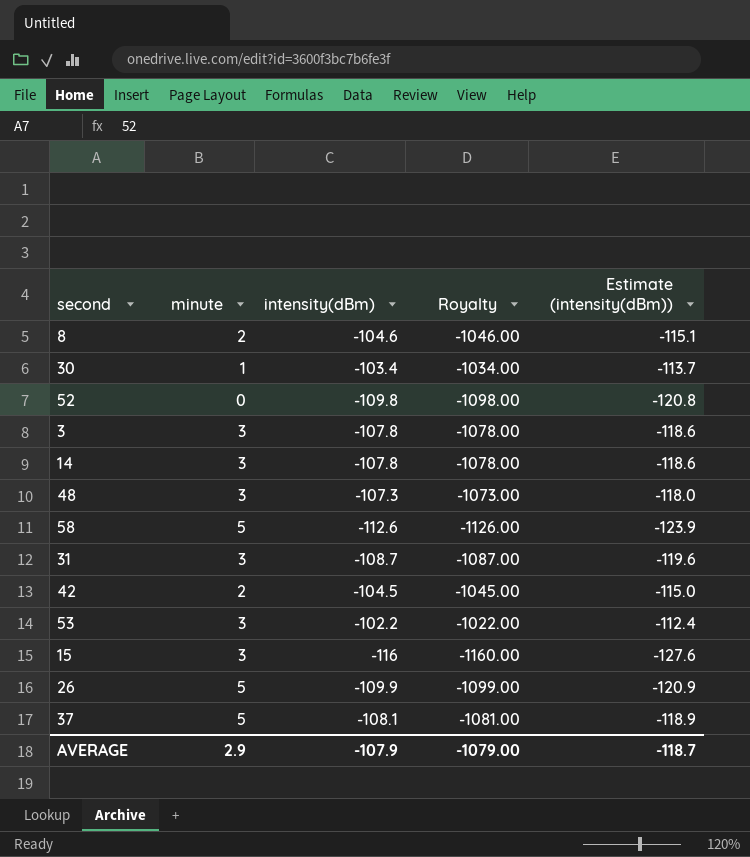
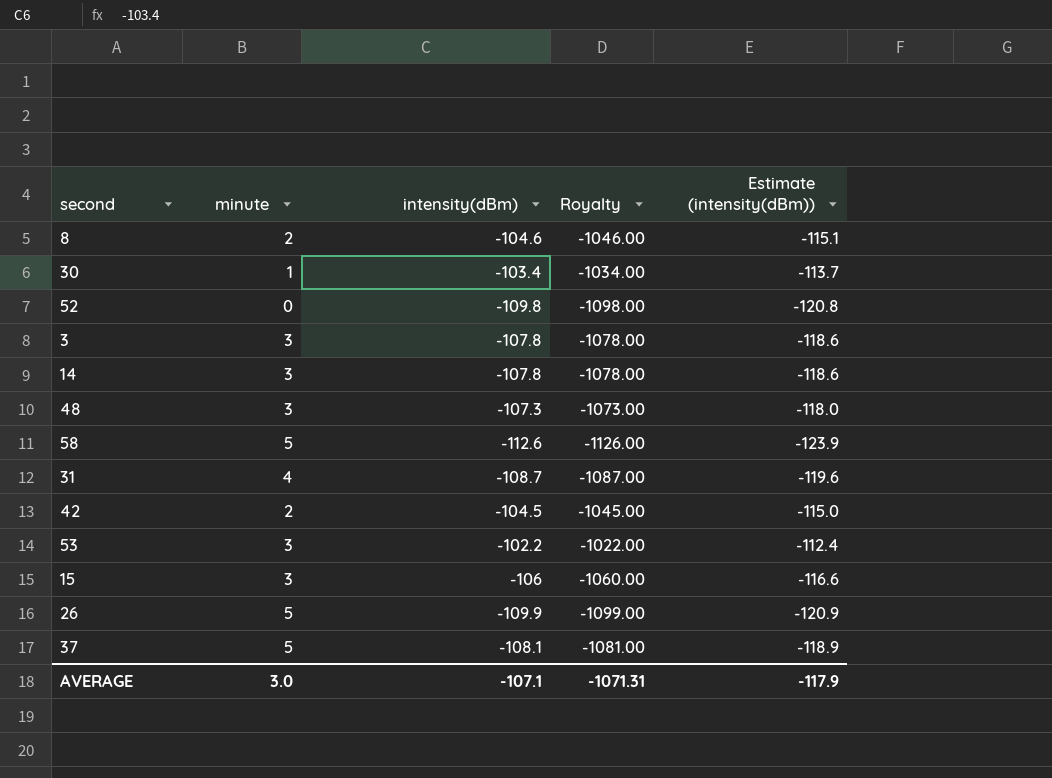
31 | minute: 3 -> 4
15 | intensity(dBm): -116 -> -106
15 | Royalty: -1160.00 -> -1060.00
15 | Estimate (intensity(dBm)): -127.6 -> -116.6
AVERAGE | minute: 2.9 -> 3.0
AVERAGE | intensity(dBm): -107.9 -> -107.1
AVERAGE | Royalty: -1079.00 -> -1071.31
AVERAGE | Estimate (intensity(dBm)): -118.7 -> -117.9

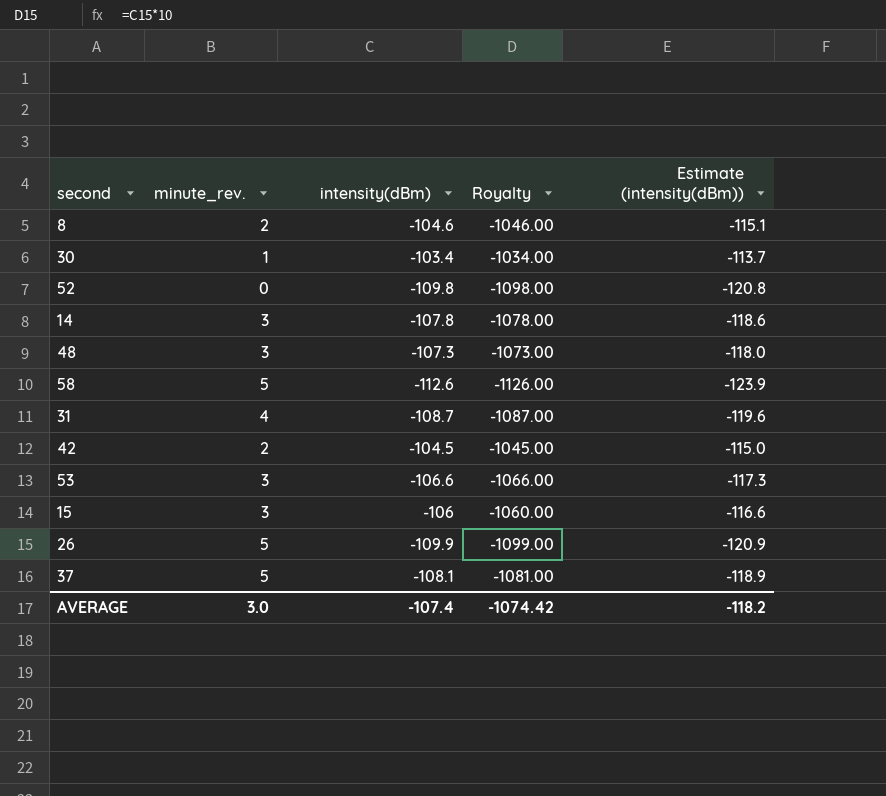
column name: minute -> minute_rev.
row 3: 3 | -107.8 | -1078.00 | -118.6 -> none
53 | intensity(dBm): -102.2 -> -106.6
53 | Royalty: -1022.00 -> -1066.00
53 | Estimate (intensity(dBm)): -112.4 -> -117.3
AVERAGE | intensity(dBm): -107.1 -> -107.4
AVERAGE | Royalty: -1071.31 -> -1074.42
AVERAGE | Estimate (intensity(dBm)): -117.9 -> -118.2

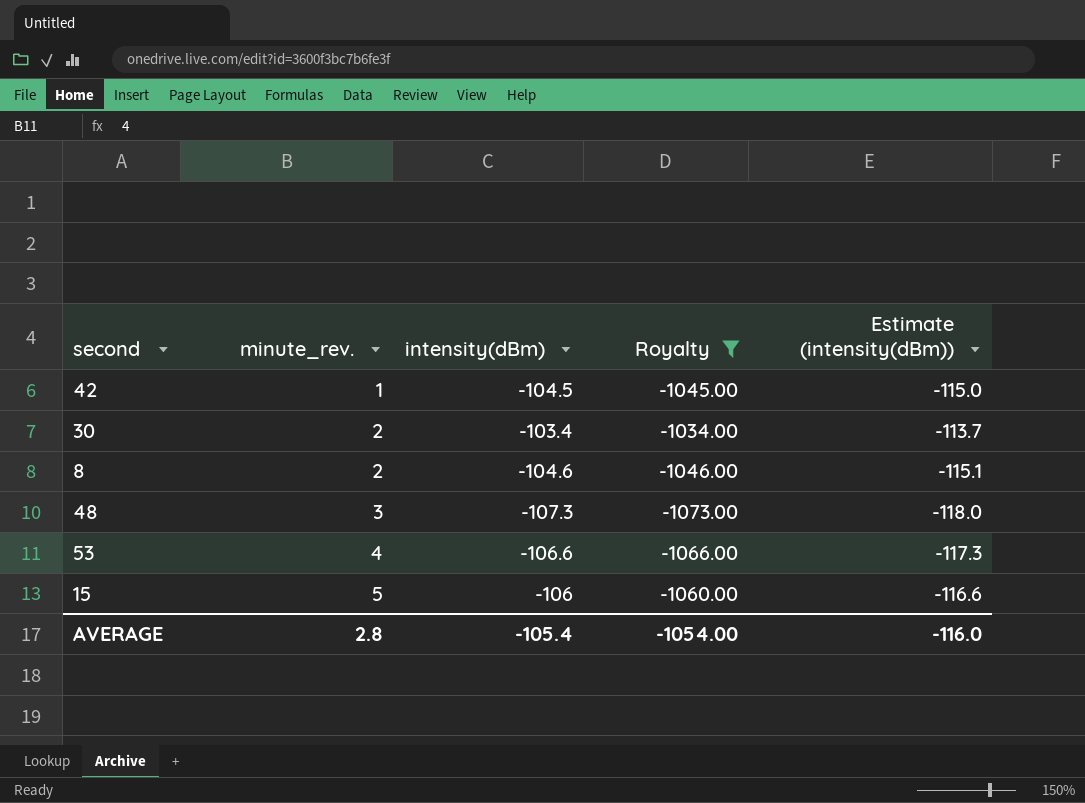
filter: none -> Royalty >= -1073.00
row order: none -> minute_rev. ascending
42 | minute_rev.: 2 -> 1
30 | minute_rev.: 1 -> 2
53 | minute_rev.: 3 -> 4
15 | minute_rev.: 3 -> 5
AVERAGE | minute_rev.: 3.0 -> 2.8
AVERAGE | intensity(dBm): -107.4 -> -105.4
AVERAGE | Royalty: -1074.42 -> -1054.00
AVERAGE | Estimate (intensity(dBm)): -118.2 -> -116.0

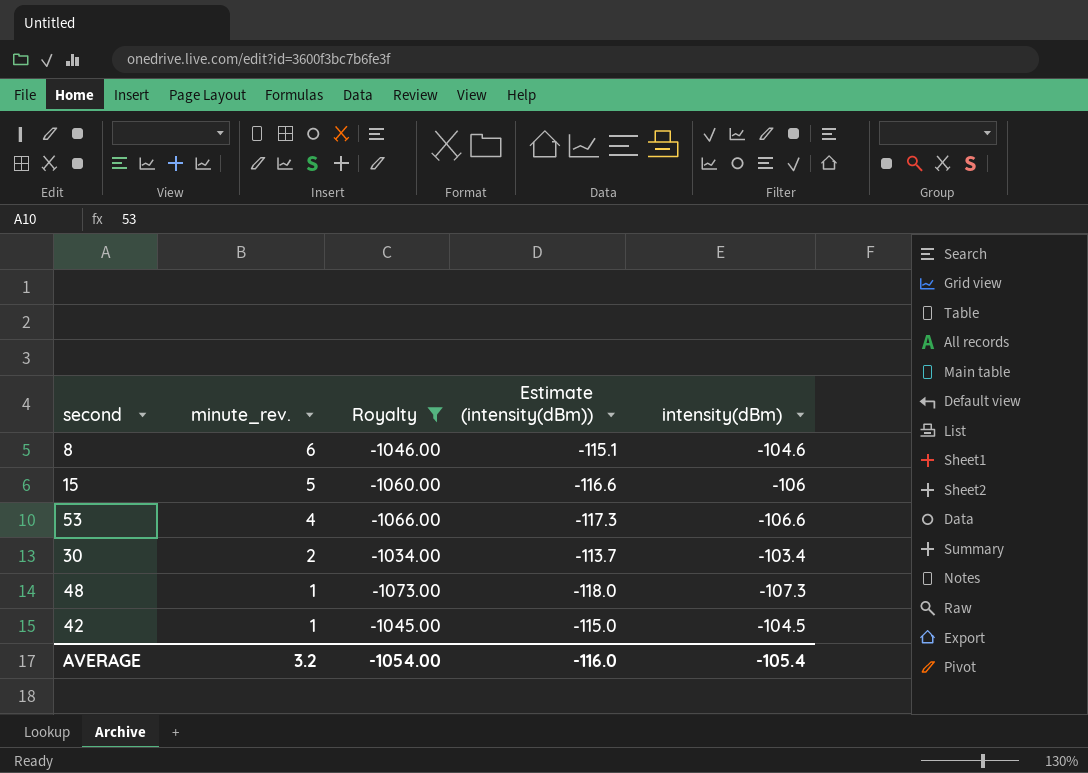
row order: minute_rev. ascending -> minute_rev. descending
column intensity(dBm) | position: 3 -> 5
8 | minute_rev.: 2 -> 6
48 | minute_rev.: 3 -> 1
AVERAGE | minute_rev.: 2.8 -> 3.2

